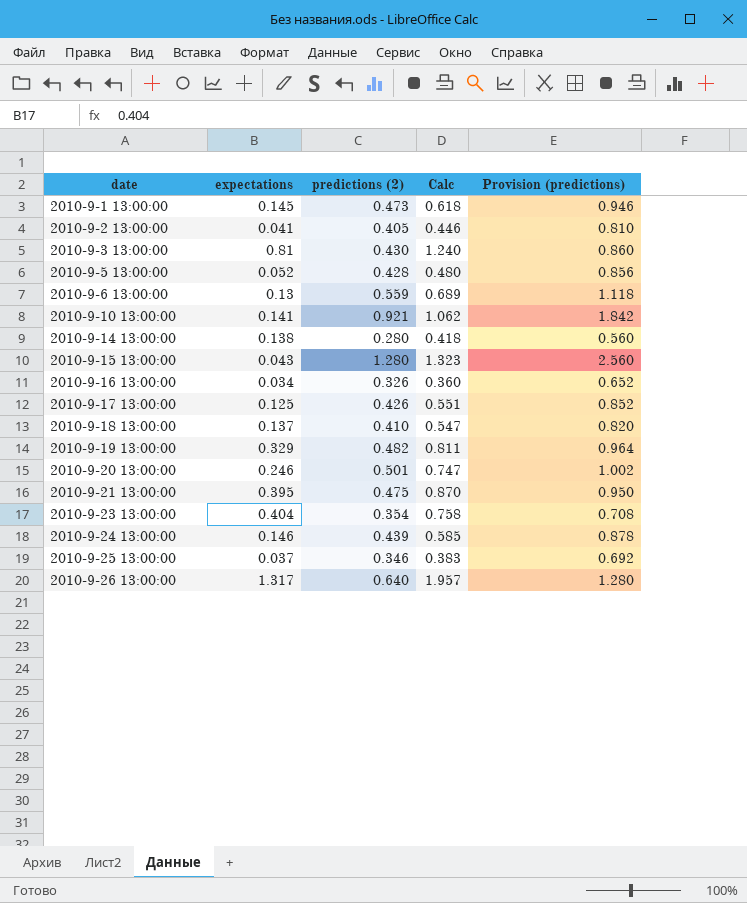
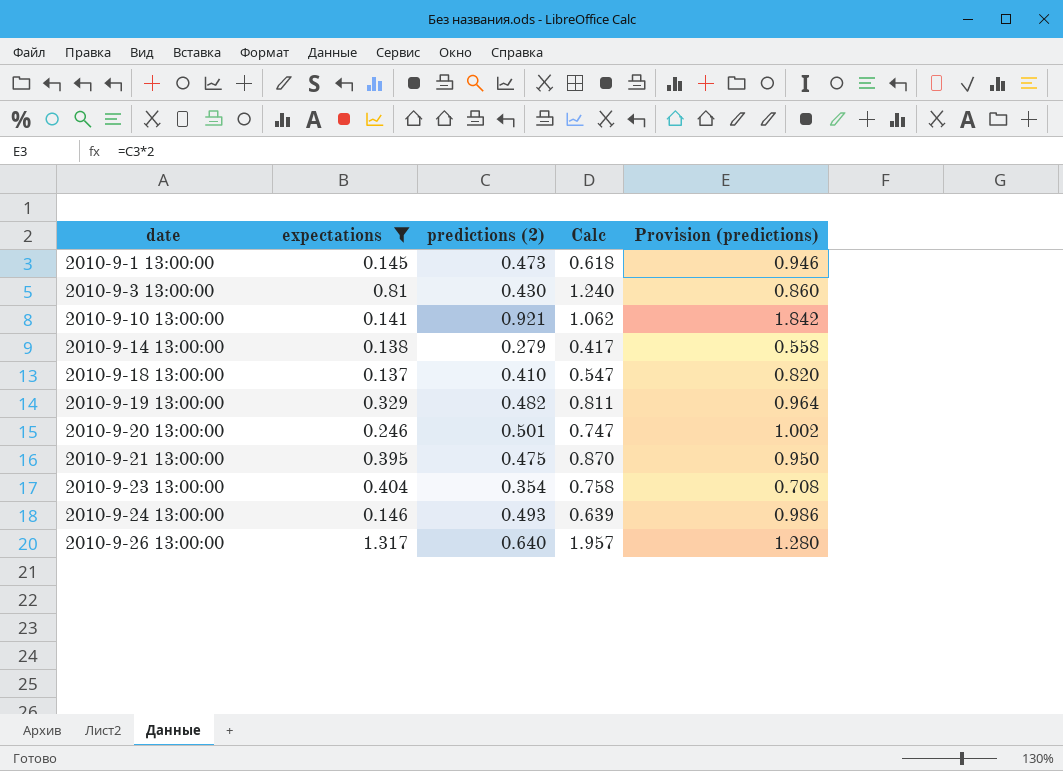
filter: none -> expectations >= 0.137
2010-9-14 13:00:00 | predictions (2): 0.280 -> 0.279
2010-9-14 13:00:00 | Calc: 0.418 -> 0.417
2010-9-14 13:00:00 | Provision (predictions): 0.560 -> 0.558
2010-9-24 13:00:00 | predictions (2): 0.439 -> 0.493
2010-9-24 13:00:00 | Calc: 0.585 -> 0.639
2010-9-24 13:00:00 | Provision (predictions): 0.878 -> 0.986

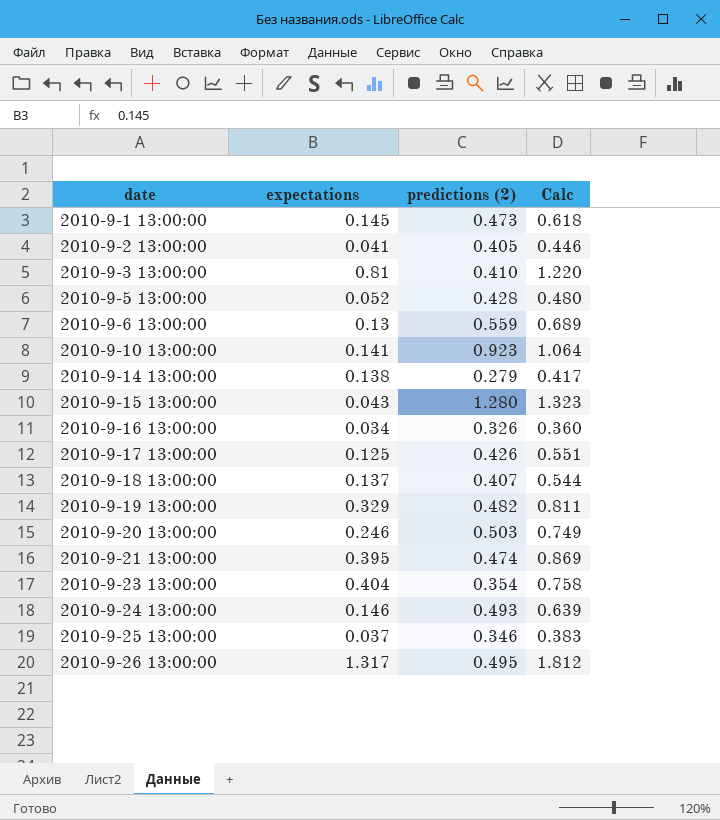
filter: expectations >= 0.137 -> none
column Provision (predictions) | formula: [predictions (2)] * 2 -> none
2010-9-3 13:00:00 | predictions (2): 0.430 -> 0.410
2010-9-3 13:00:00 | Calc: 1.240 -> 1.220
2010-9-10 13:00:00 | predictions (2): 0.921 -> 0.923
2010-9-10 13:00:00 | Calc: 1.062 -> 1.064
2010-9-18 13:00:00 | predictions (2): 0.410 -> 0.407
2010-9-18 13:00:00 | Calc: 0.547 -> 0.544
2010-9-20 13:00:00 | predictions (2): 0.501 -> 0.503
2010-9-20 13:00:00 | Calc: 0.747 -> 0.749
2010-9-21 13:00:00 | predictions (2): 0.475 -> 0.474
2010-9-21 13:00:00 | Calc: 0.870 -> 0.869
2010-9-26 13:00:00 | predictions (2): 0.640 -> 0.495
2010-9-26 13:00:00 | Calc: 1.957 -> 1.812

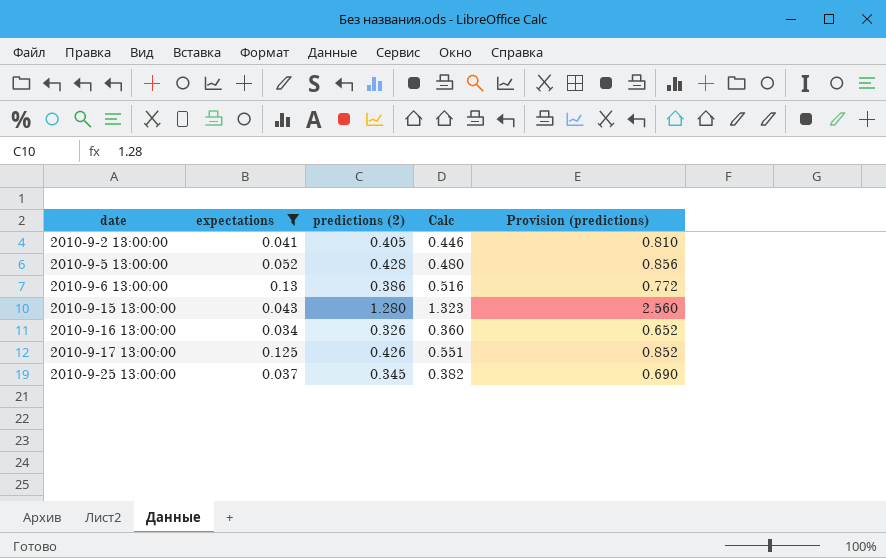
filter: none -> expectations <= 0.13
column Provision (predictions) | formula: none -> [predictions (2)] * 2
2010-9-6 13:00:00 | predictions (2): 0.559 -> 0.386
2010-9-6 13:00:00 | Calc: 0.689 -> 0.516
2010-9-25 13:00:00 | predictions (2): 0.346 -> 0.345
2010-9-25 13:00:00 | Calc: 0.383 -> 0.382

